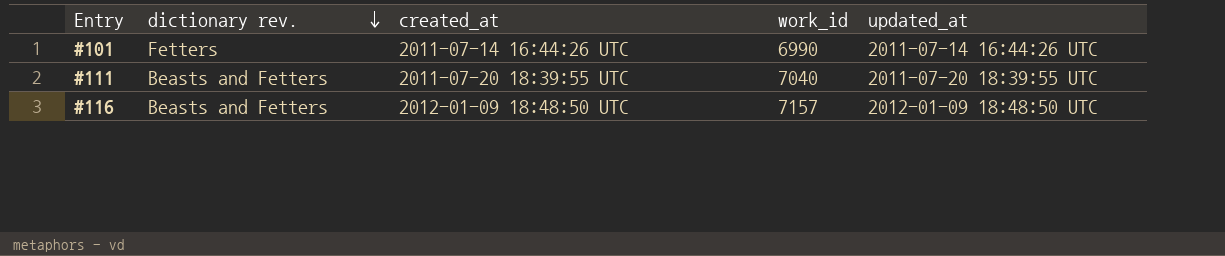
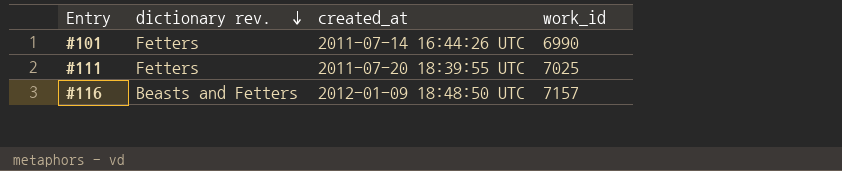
column updated_at | position: 5 -> none
#111 | dictionary rev.: Beasts and Fetters -> Fetters
#111 | work_id: 7040 -> 7025

